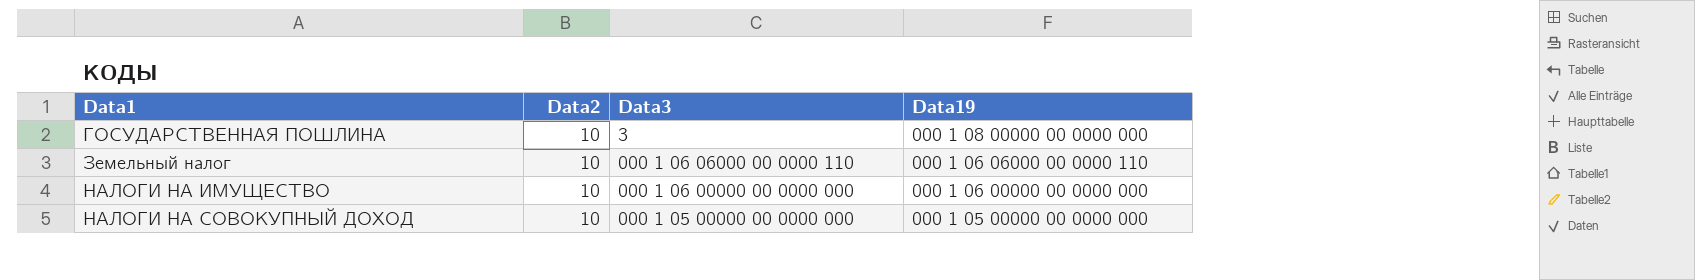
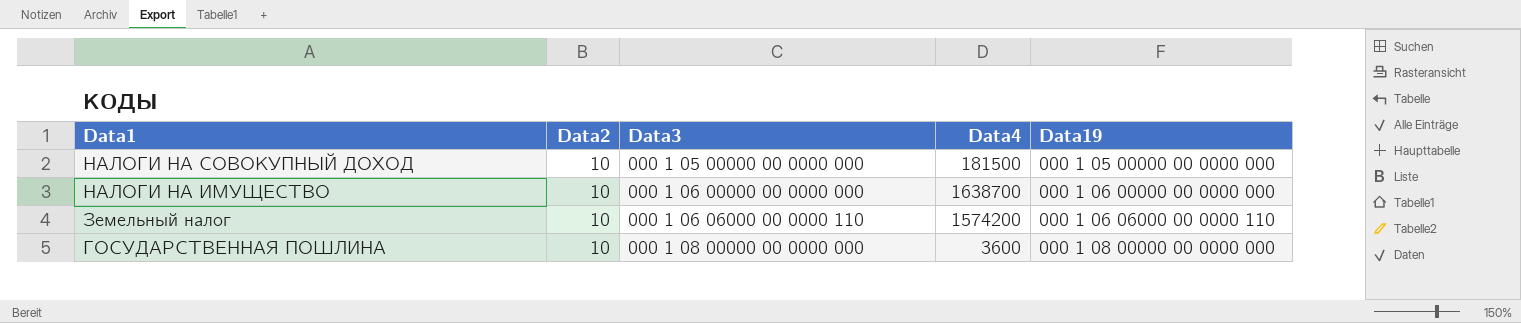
row order: Data1 ascending -> Data1 descending
column Data4 | position: none -> 4
ГОСУДАРСТВЕННАЯ ПОШЛИНА | Data3: 3 -> 000 1 08 00000 00 0000 000

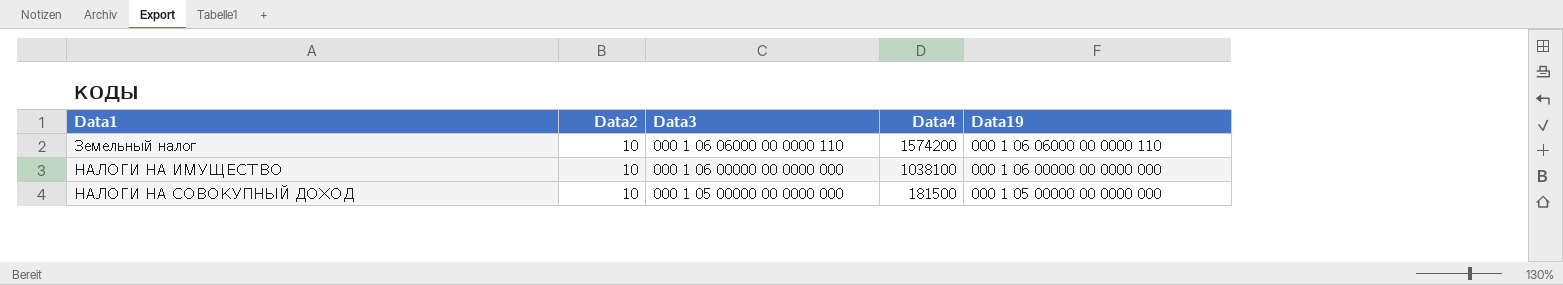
row order: Data1 descending -> Data1 ascending
row ГОСУДАРСТВЕННАЯ ПОШЛИНА: 10 | 000 1 08 00000 00 0000 000 | 3600 | 000 1 08 00000 00 0000 000 -> none
НАЛОГИ НА ИМУЩЕСТВО | Data4: 1638700 -> 1038100

